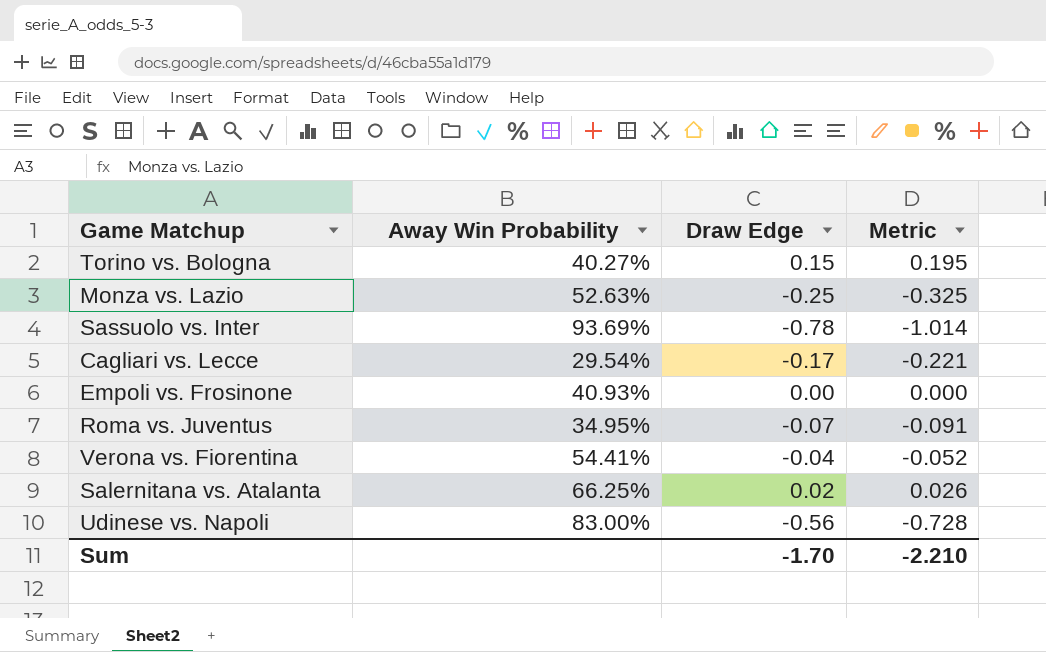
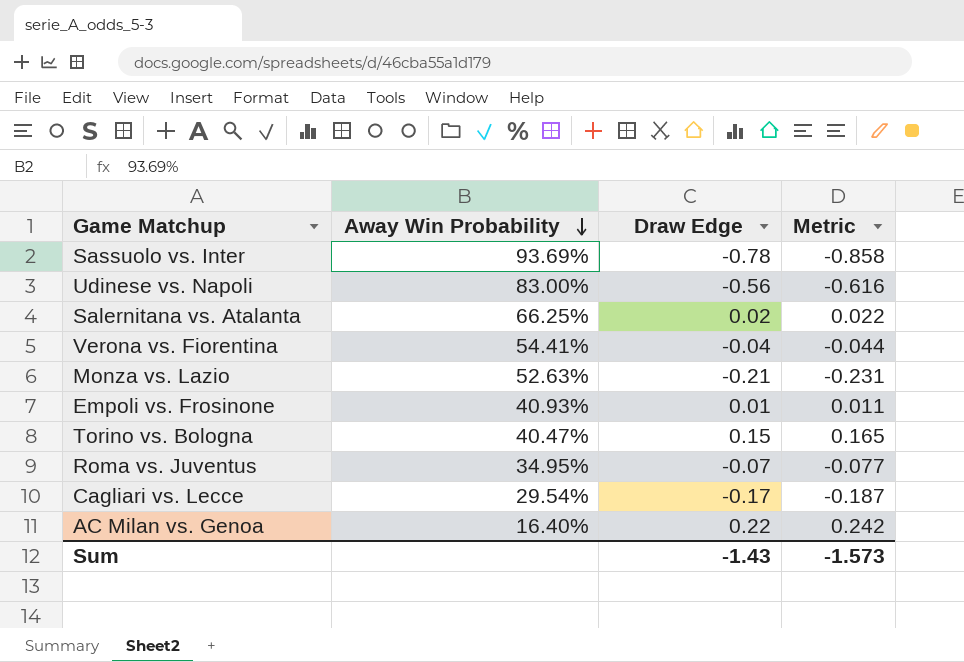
row order: none -> Away Win Probability descending
column Metric | formula: [Draw Edge] * 1.3 -> [Draw Edge] * 1.1
Monza vs. Lazio | Draw Edge: -0.25 -> -0.21
Empoli vs. Frosinone | Draw Edge: 0.00 -> 0.01
Torino vs. Bologna | Away Win Probability: 40.27% -> 40.47%
row AC Milan vs. Genoa: none -> 16.40% | 0.22 | 0.242
Sum | Draw Edge: -1.70 -> -1.43
Sum | Metric: -2.210 -> -1.573

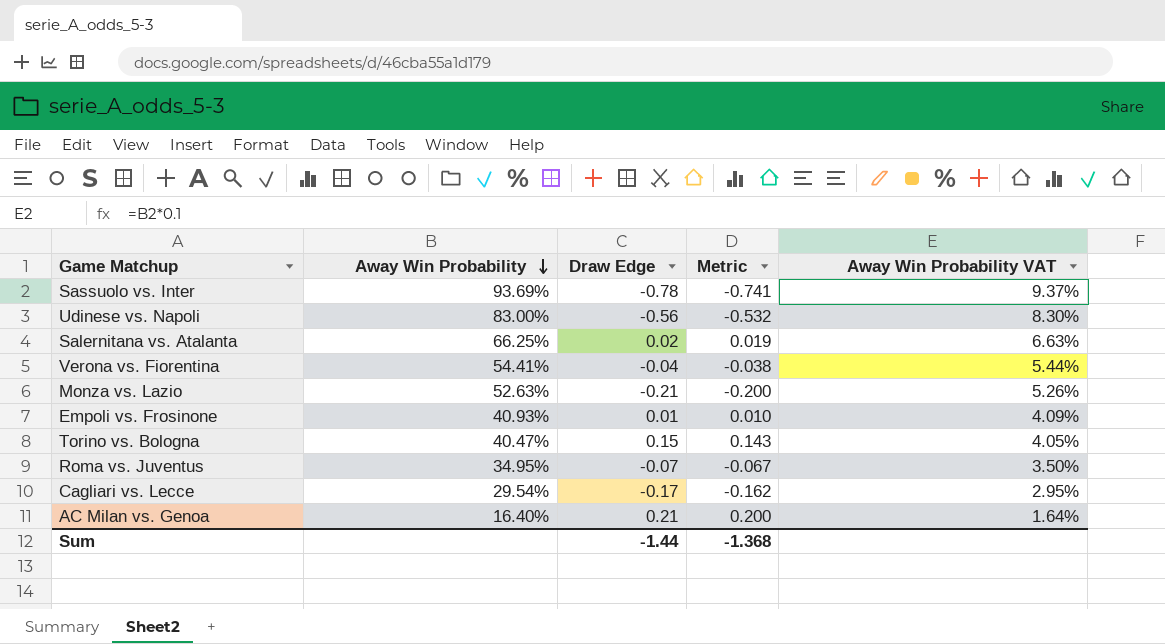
column Metric | formula: [Draw Edge] * 1.1 -> [Draw Edge] * 0.95
column Away Win Probability VAT | formula: none -> [Away Win Probability] * 0.1
AC Milan vs. Genoa | Draw Edge: 0.22 -> 0.21
Sum | Draw Edge: -1.43 -> -1.44
Sum | Metric: -1.573 -> -1.368

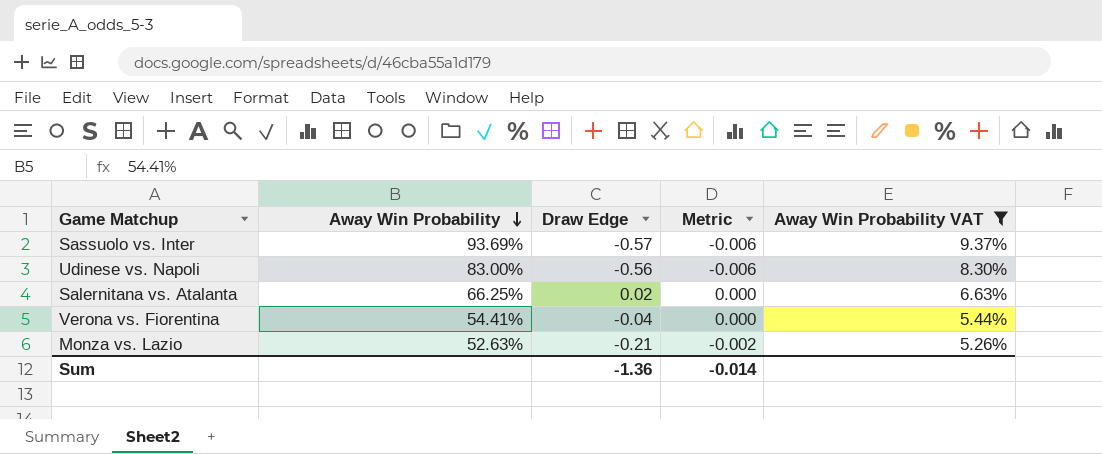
filter: none -> Away Win Probability VAT >= 5.26%
column Metric | formula: [Draw Edge] * 0.95 -> [Draw Edge] * 0.01
Sassuolo vs. Inter | Draw Edge: -0.78 -> -0.57
Sum | Draw Edge: -1.44 -> -1.36
Sum | Metric: -1.368 -> -0.014

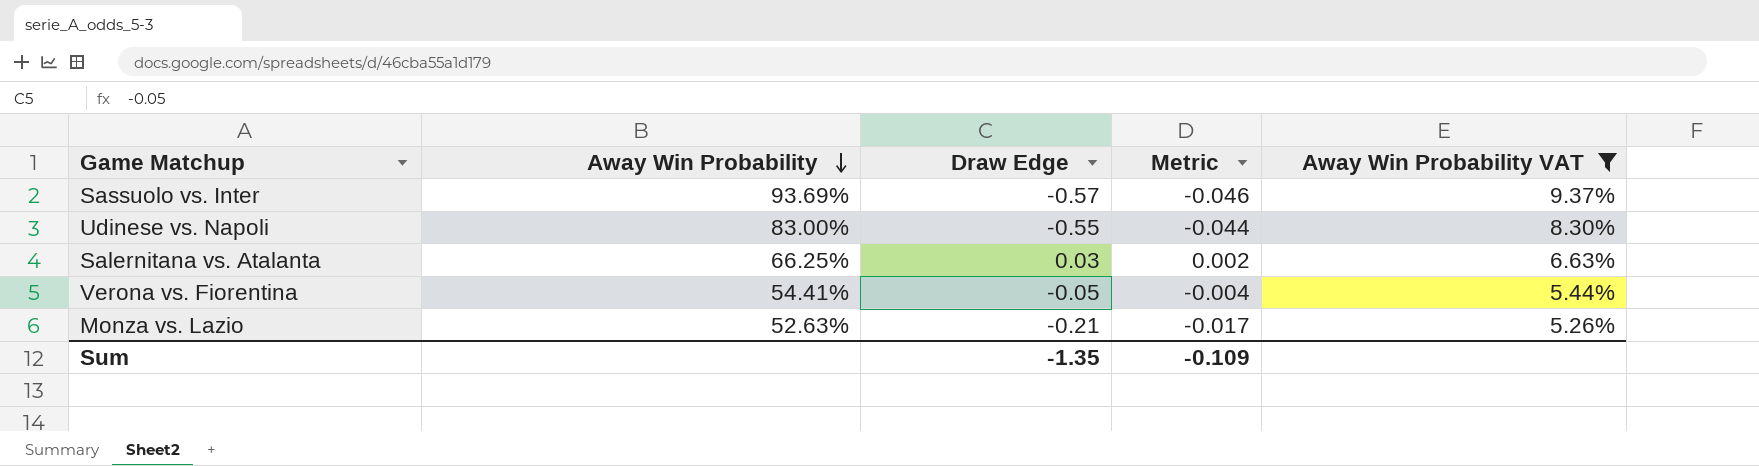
column Metric | formula: [Draw Edge] * 0.01 -> [Draw Edge] * 0.08
Udinese vs. Napoli | Draw Edge: -0.56 -> -0.55
Salernitana vs. Atalanta | Draw Edge: 0.02 -> 0.03
Verona vs. Fiorentina | Draw Edge: -0.04 -> -0.05
Sum | Draw Edge: -1.36 -> -1.35
Sum | Metric: -0.014 -> -0.109

